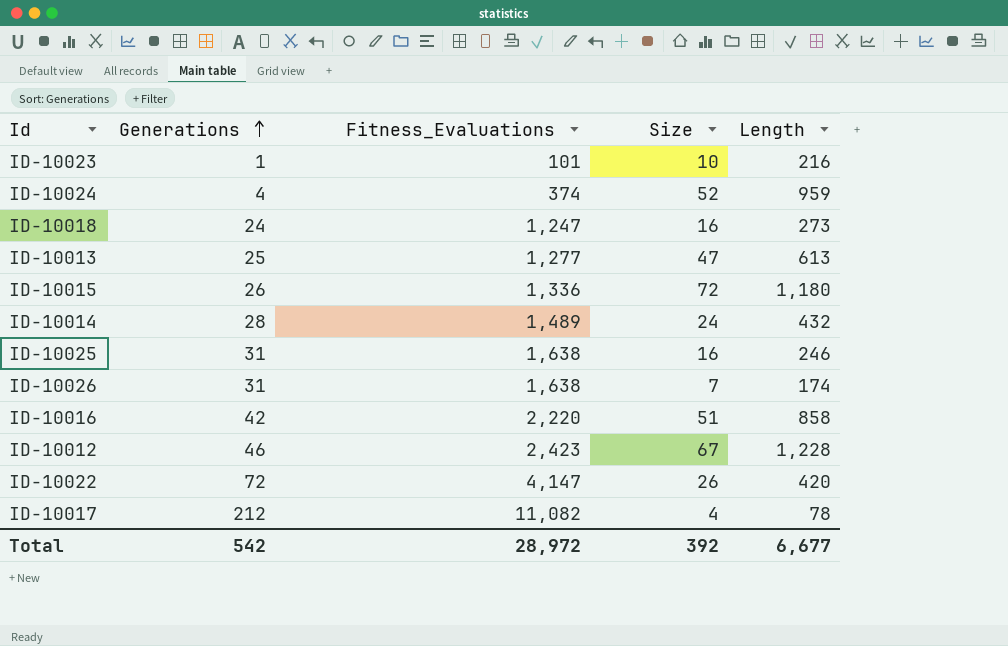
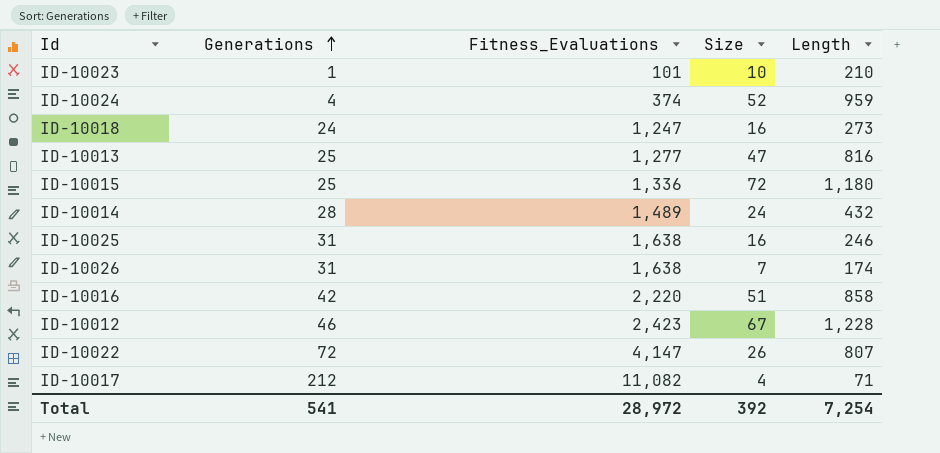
ID-10023 | Length: 216 -> 210
ID-10013 | Length: 613 -> 816
ID-10015 | Generations: 26 -> 25
ID-10022 | Length: 420 -> 807
ID-10017 | Length: 78 -> 71
Total | Generations: 542 -> 541
Total | Length: 6,677 -> 7,254

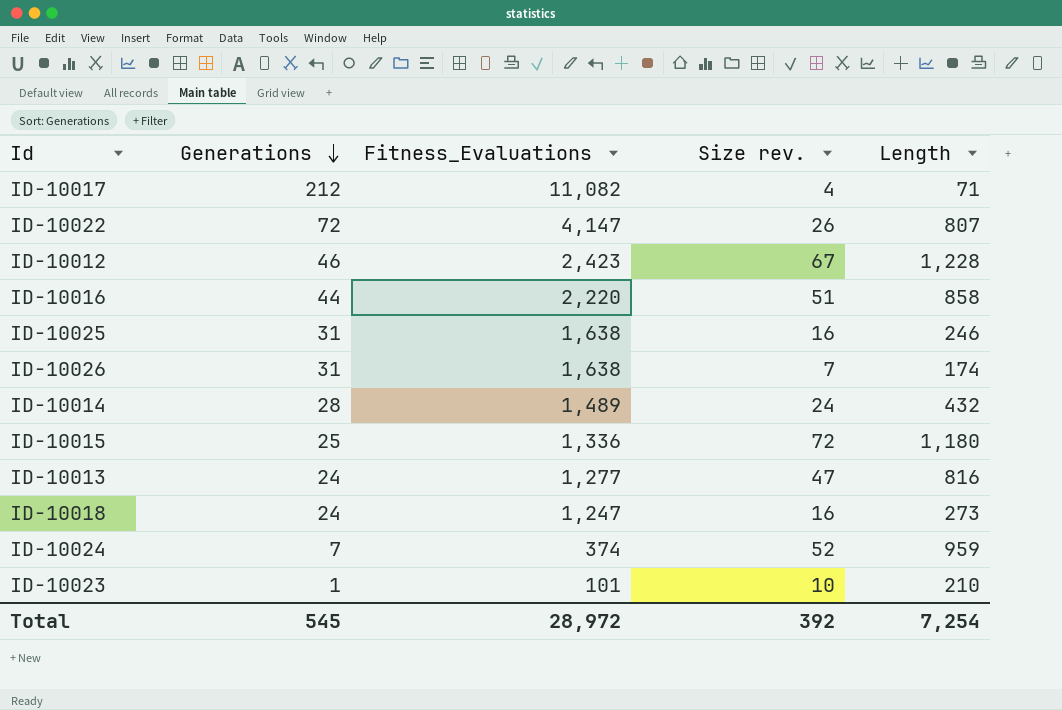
row order: Generations ascending -> Generations descending
column name: Size -> Size rev.
ID-10016 | Generations: 42 -> 44
ID-10013 | Generations: 25 -> 24
ID-10024 | Generations: 4 -> 7
Total | Generations: 541 -> 545

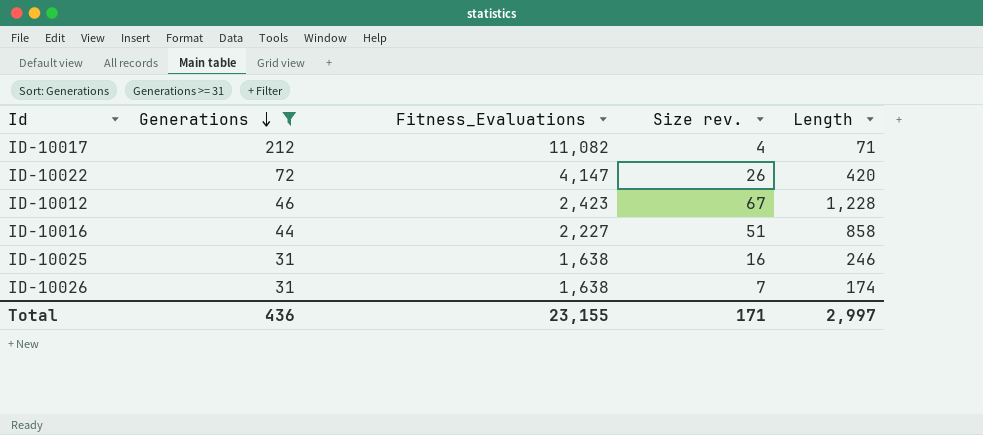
filter: none -> Generations >= 31
ID-10022 | Length: 807 -> 420
ID-10016 | Fitness_Evaluations: 2,220 -> 2,227
Total | Generations: 545 -> 436
Total | Fitness_Evaluations: 28,972 -> 23,155
Total | Size rev.: 392 -> 171
Total | Length: 7,254 -> 2,997

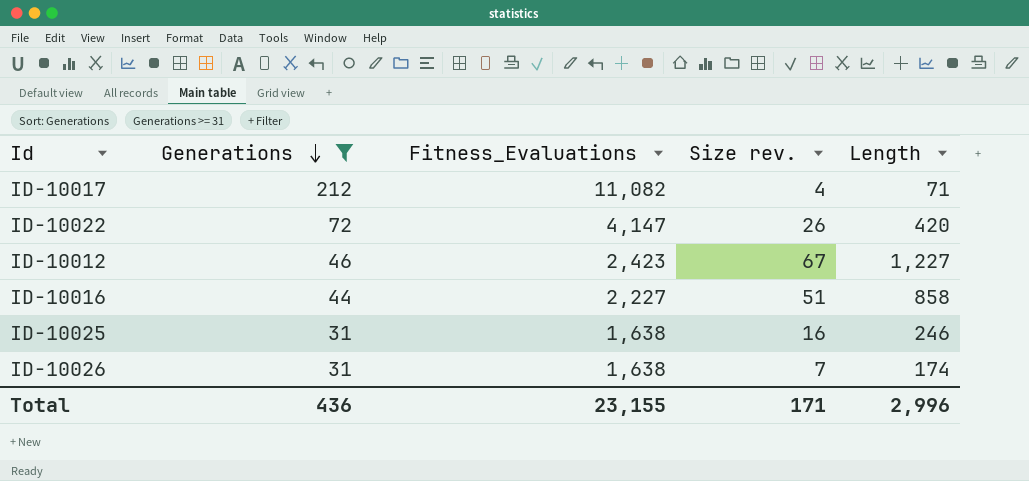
ID-10012 | Length: 1,228 -> 1,227
Total | Length: 2,997 -> 2,996

